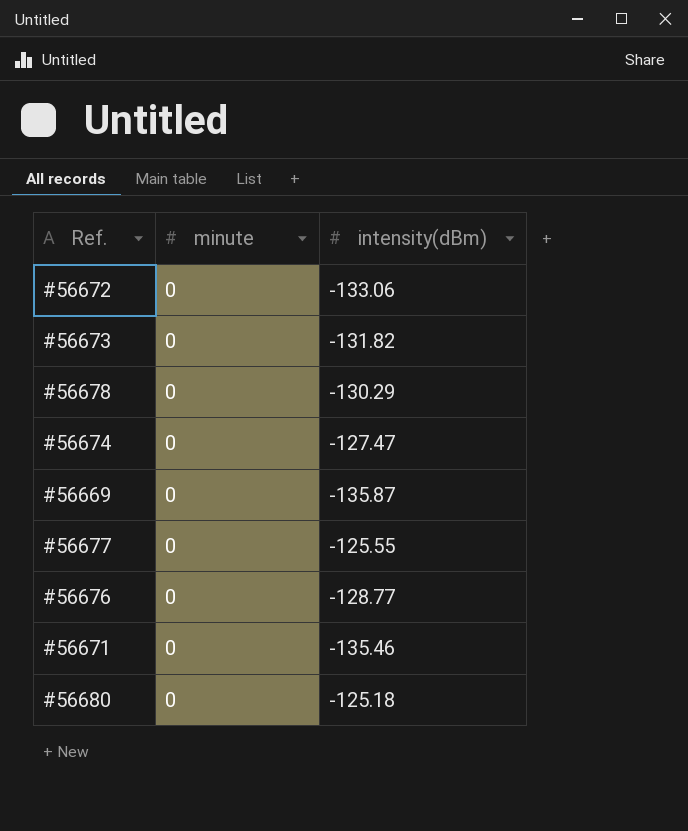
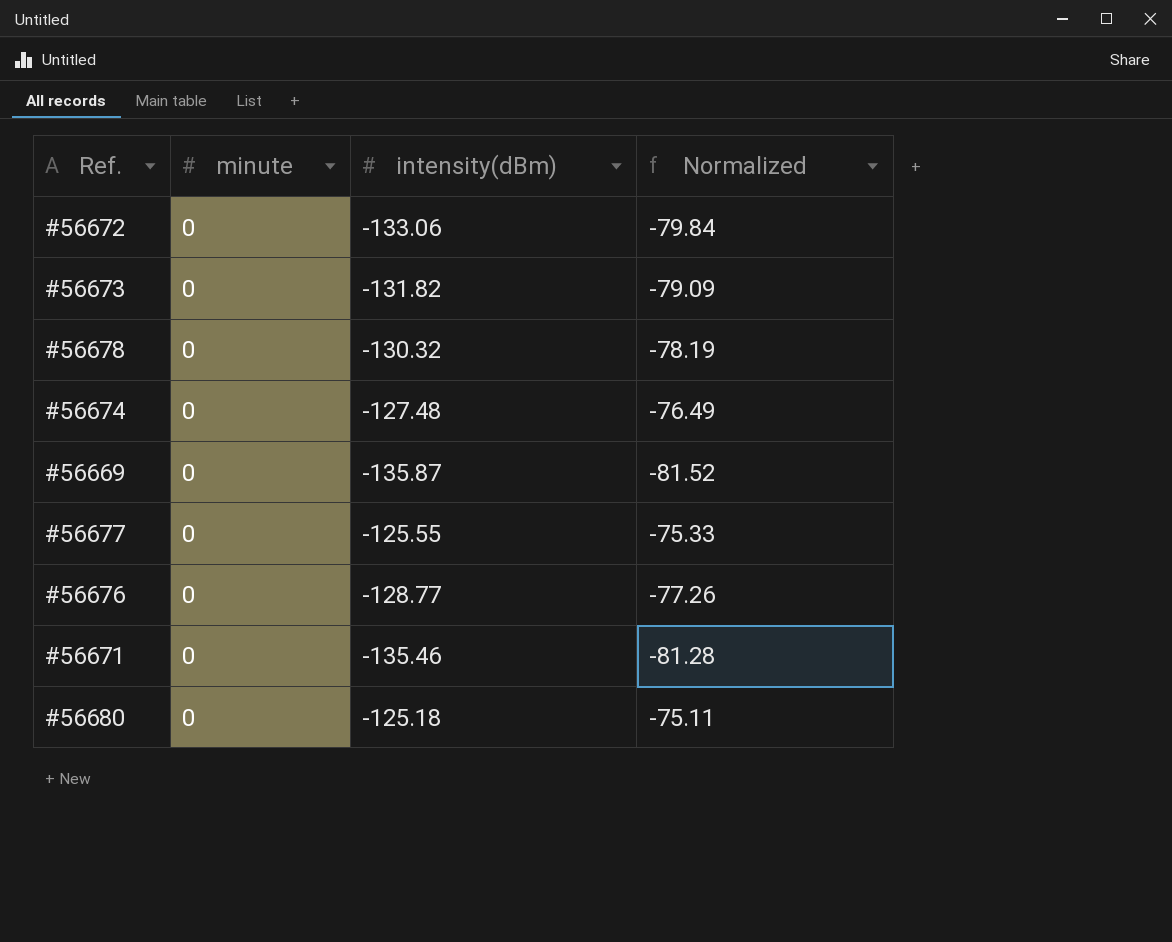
column Normalized | formula: none -> [intensity(dBm)] * 0.6
#56678 | intensity(dBm): -130.29 -> -130.32
#56674 | intensity(dBm): -127.47 -> -127.48

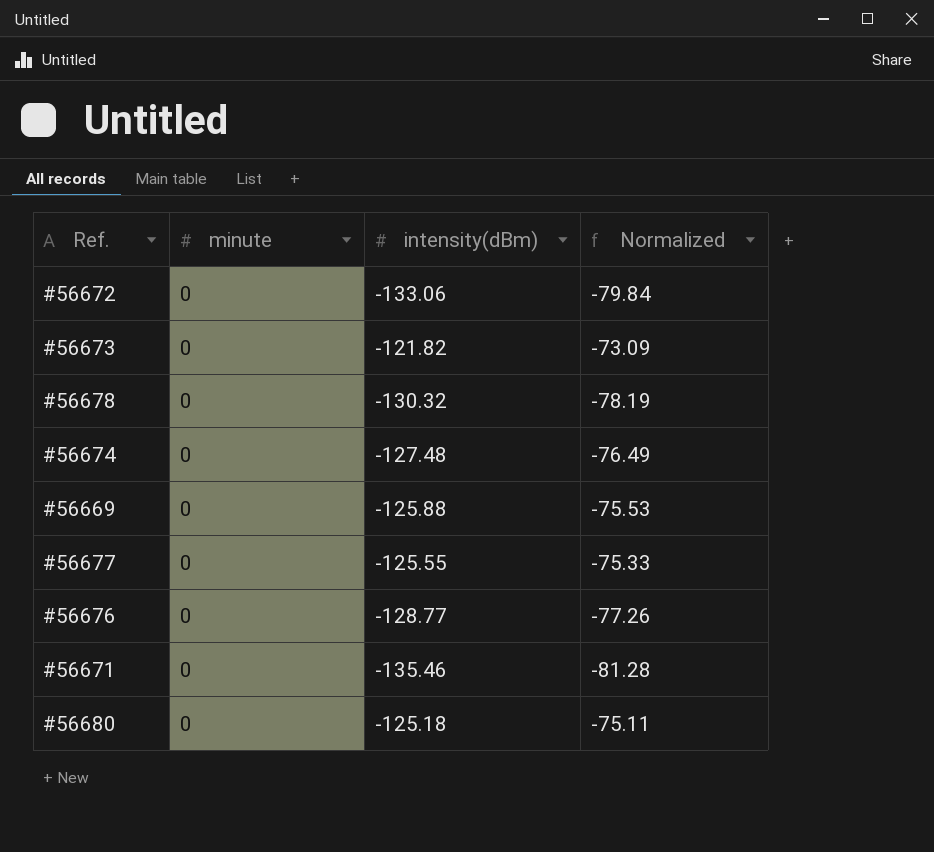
#56673 | intensity(dBm): -131.82 -> -121.82
#56673 | Normalized: -79.09 -> -73.09
#56669 | intensity(dBm): -135.87 -> -125.88
#56669 | Normalized: -81.52 -> -75.53

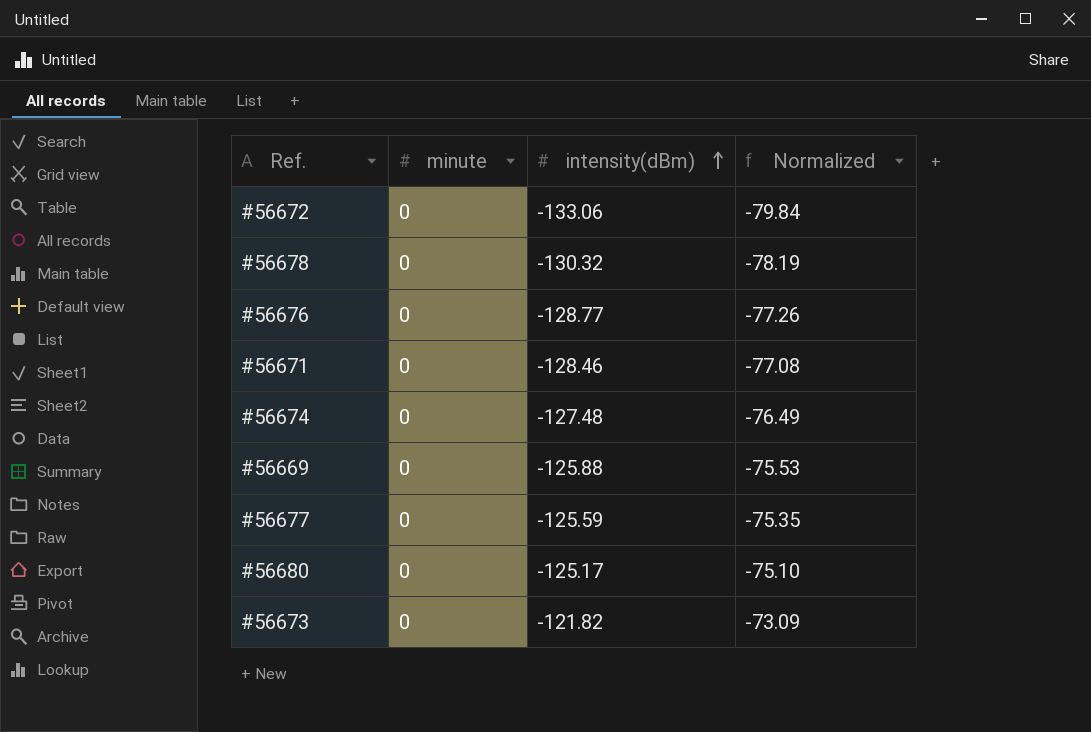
row order: none -> intensity(dBm) ascending
#56671 | intensity(dBm): -135.46 -> -128.46
#56671 | Normalized: -81.28 -> -77.08
#56677 | intensity(dBm): -125.55 -> -125.59
#56677 | Normalized: -75.33 -> -75.35
#56680 | intensity(dBm): -125.18 -> -125.17
#56680 | Normalized: -75.11 -> -75.10

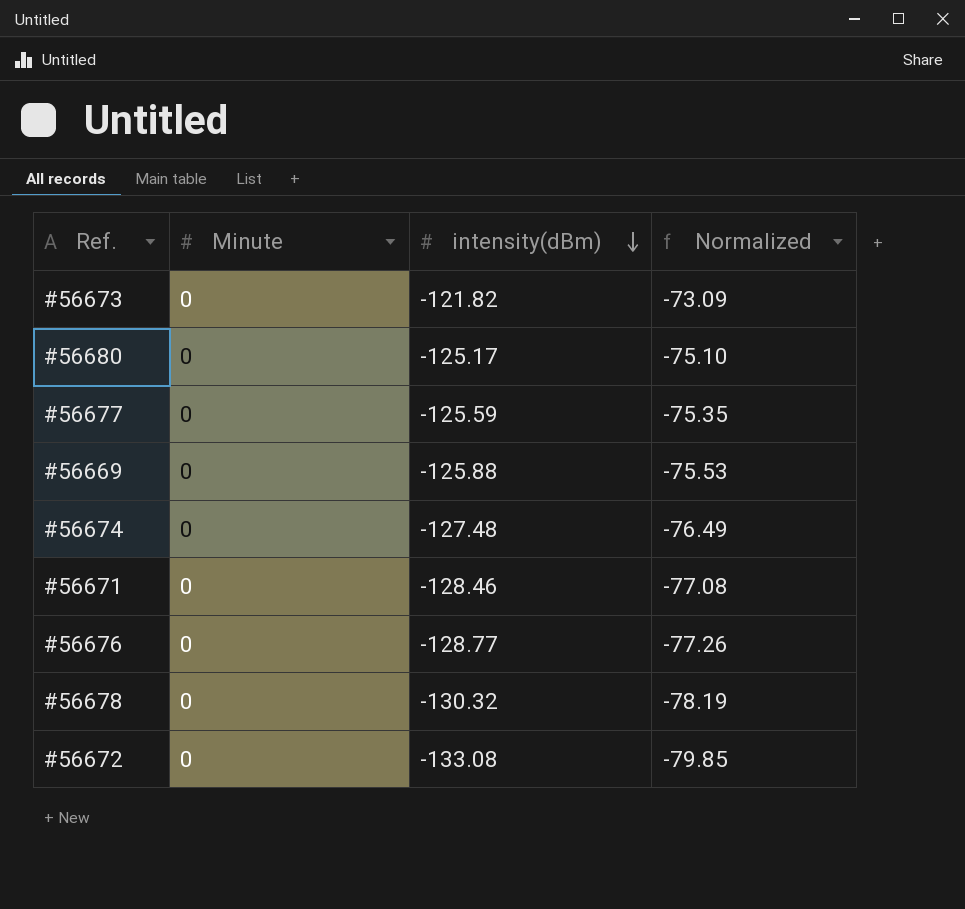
row order: intensity(dBm) ascending -> intensity(dBm) descending
column name: minute -> Minute
#56672 | intensity(dBm): -133.06 -> -133.08
#56672 | Normalized: -79.84 -> -79.85

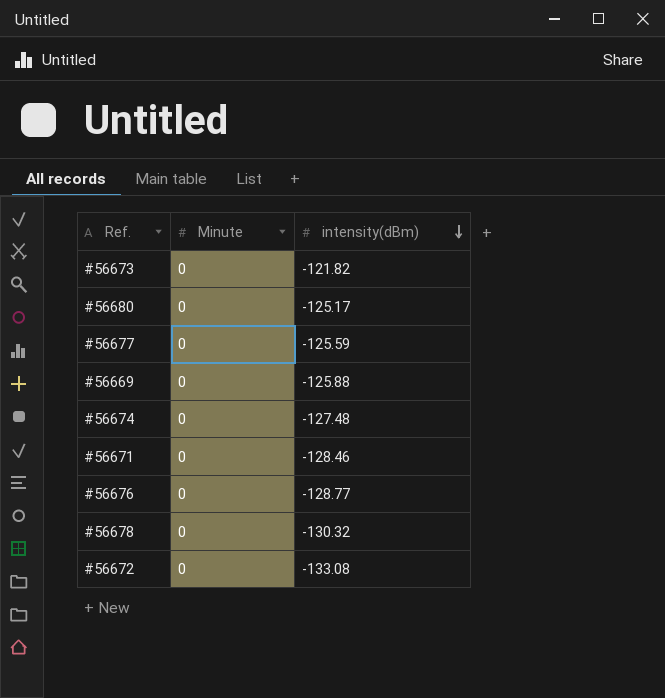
column Normalized | formula: [intensity(dBm)] * 0.6 -> none

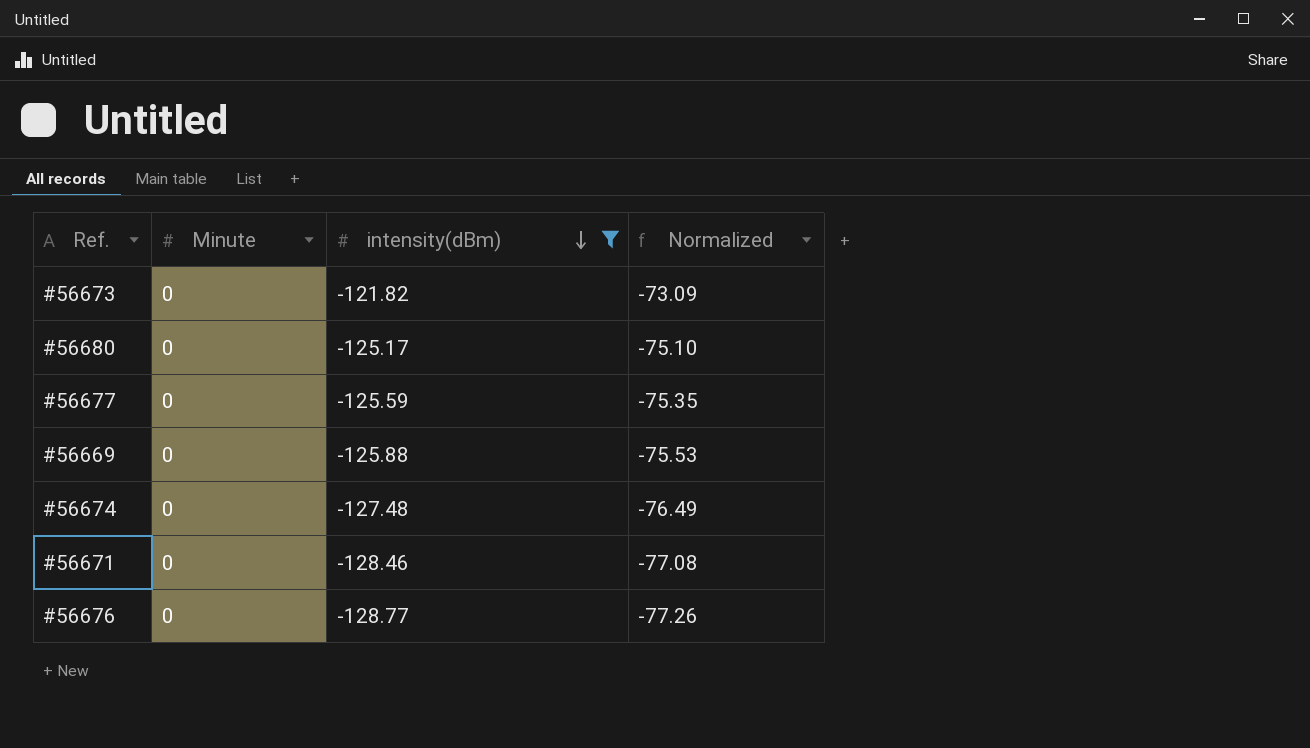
filter: none -> intensity(dBm) >= -128.77
column Normalized | formula: none -> [intensity(dBm)] * 0.6

